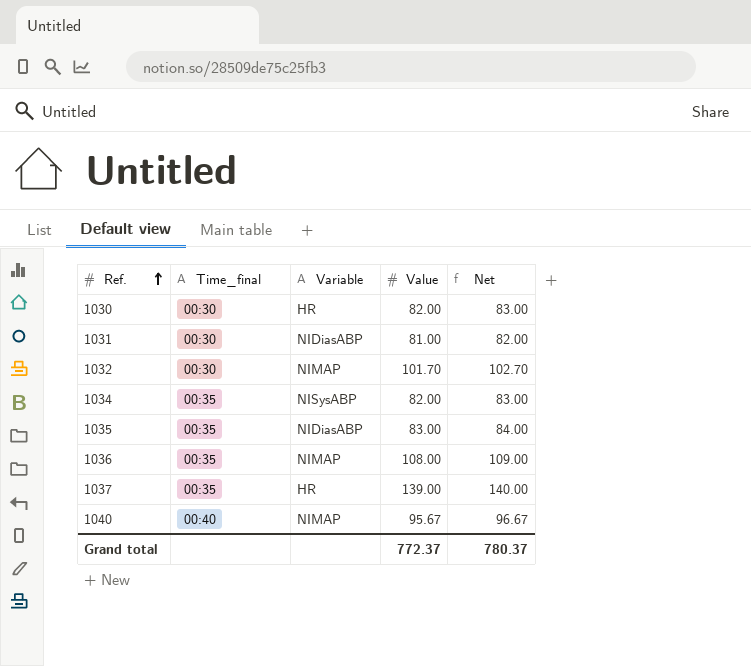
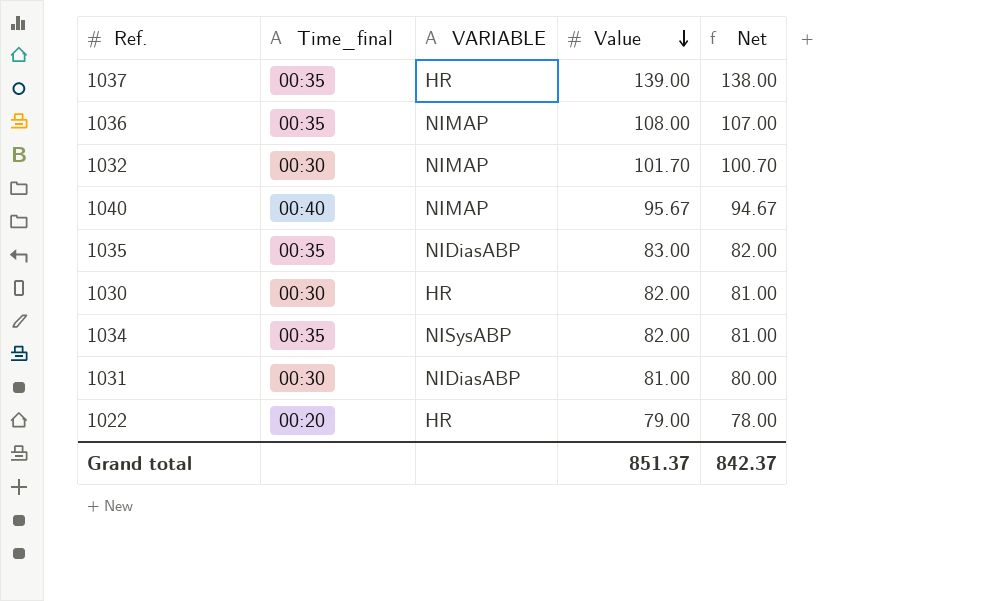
row order: Ref. ascending -> Value descending
column name: Variable -> VARIABLE
column Net | formula: [Value] + 1 -> [Value] - 1
row 1022: none -> 00:20 | HR | 79.00 | 78.00
Grand total | Value: 772.37 -> 851.37
Grand total | Net: 780.37 -> 842.37

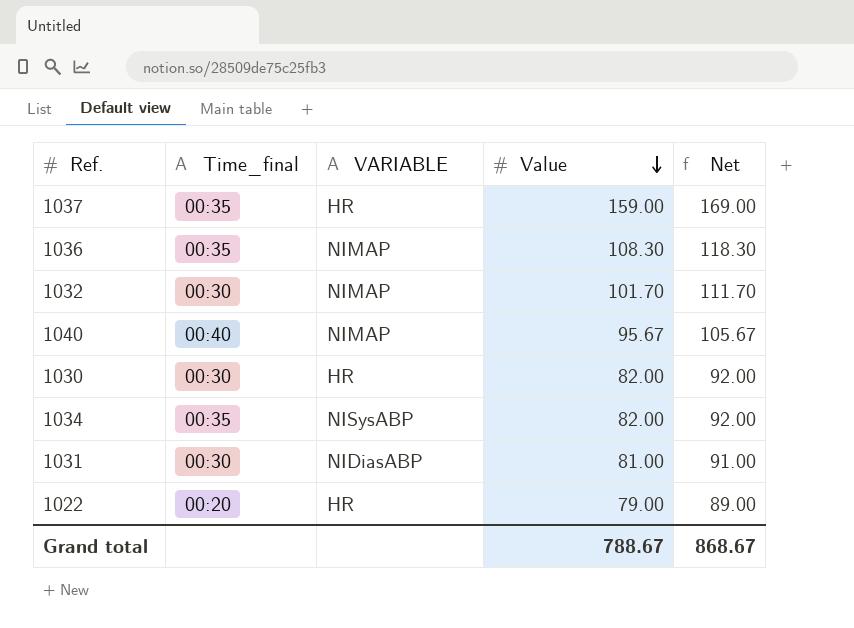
column Net | formula: [Value] - 1 -> [Value] + 10
row 1035: 00:35 | NIDiasABP | 83.00 | 82.00 -> none
1037 | Value: 139.00 -> 159.00
1036 | Value: 108.00 -> 108.30
Grand total | Value: 851.37 -> 788.67
Grand total | Net: 842.37 -> 868.67

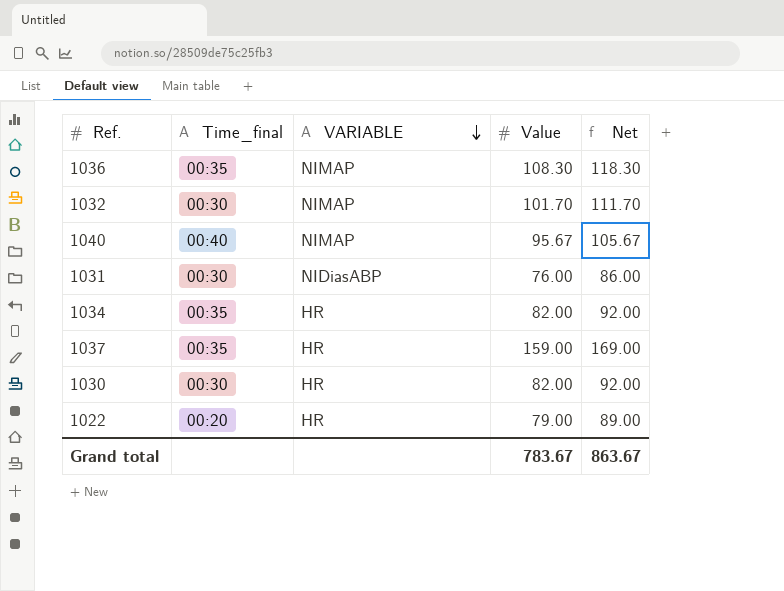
row order: Value descending -> VARIABLE descending
1031 | Value: 81.00 -> 76.00
1031 | Net: 91.00 -> 86.00
1034 | VARIABLE: NISysABP -> HR
Grand total | Value: 788.67 -> 783.67
Grand total | Net: 868.67 -> 863.67

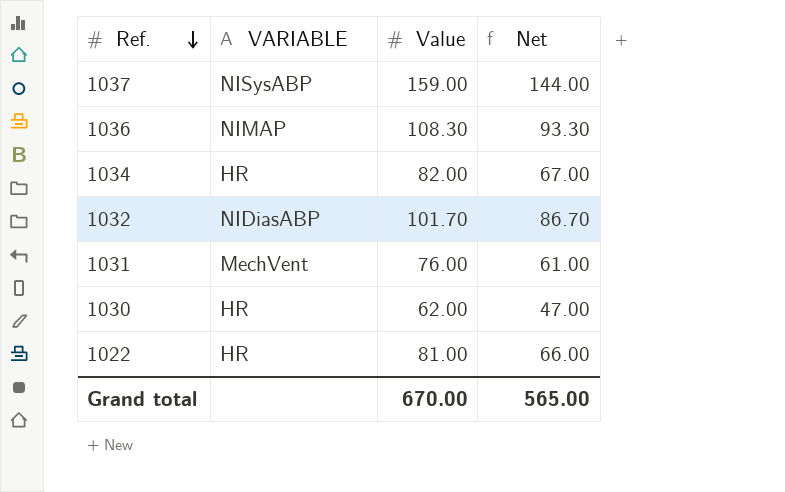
row order: VARIABLE descending -> Ref. descending
column Time_final | position: 2 -> none
column Net | formula: [Value] + 10 -> [Value] - 15
row 1040: 00:40 | NIMAP | 95.67 | 105.67 -> none
1037 | VARIABLE: HR -> NISysABP
1032 | VARIABLE: NIMAP -> NIDiasABP
1031 | VARIABLE: NIDiasABP -> MechVent
1030 | Value: 82.00 -> 62.00
1022 | Value: 79.00 -> 81.00
Grand total | Value: 783.67 -> 670.00
Grand total | Net: 863.67 -> 565.00

